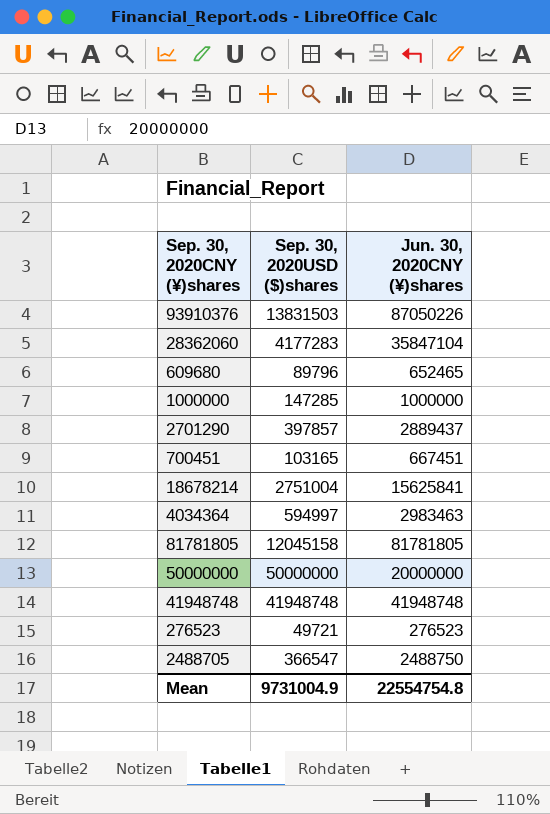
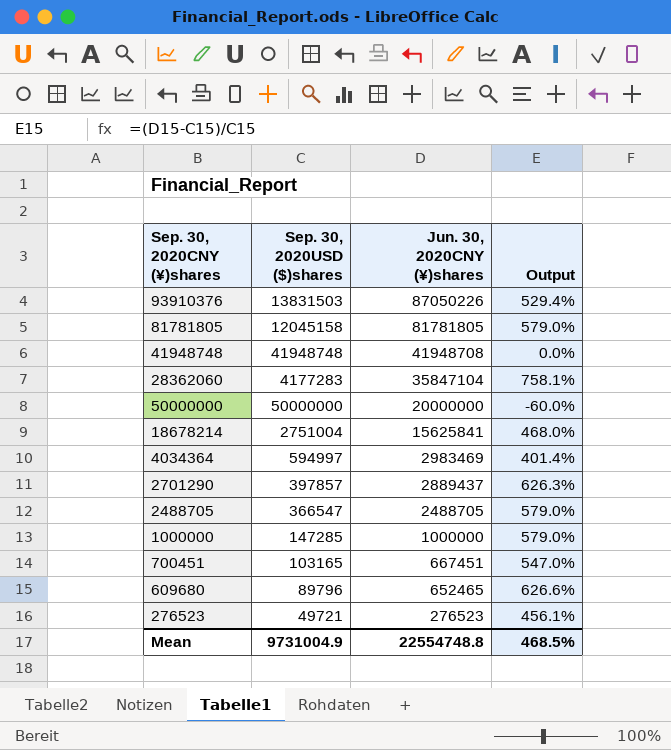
row order: none -> Jun. 30, 2020CNY (¥)shares descending
column Output | formula: none -> ([Jun. 30, 2020CNY (¥)shares] - [Sep. 30, 2020USD ($)shares]) / [Sep. 30, 2020USD ($)shares]
41948748 | Jun. 30, 2020CNY (¥)shares: 41948748 -> 41948708
4034364 | Jun. 30, 2020CNY (¥)shares: 2983463 -> 2983469
2488705 | Jun. 30, 2020CNY (¥)shares: 2488750 -> 2488705
Mean | Jun. 30, 2020CNY (¥)shares: 22554754.8 -> 22554748.8

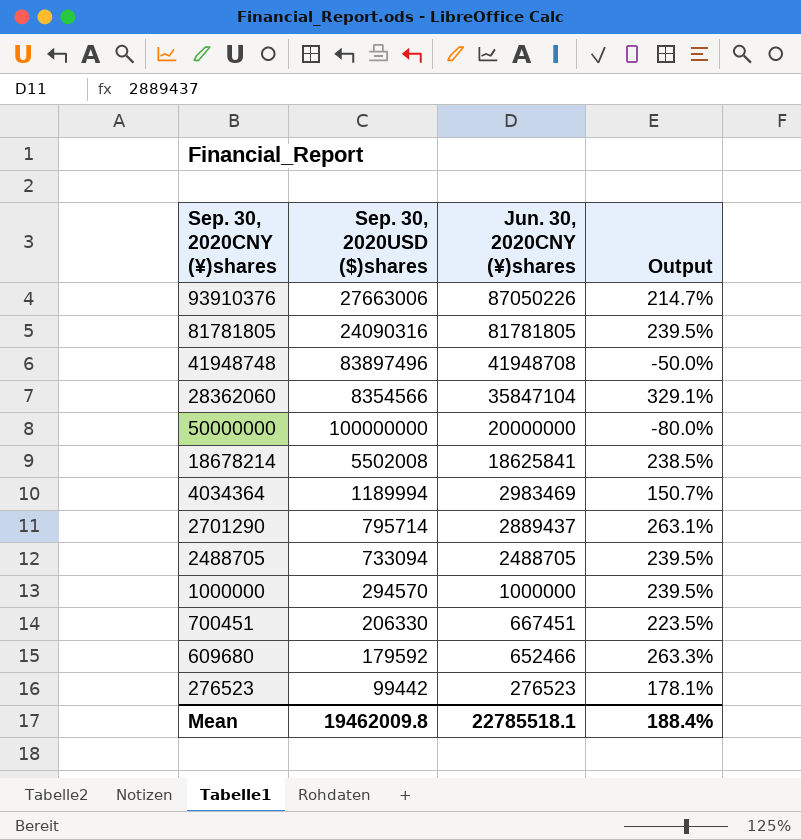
93910376 | Sep. 30, 2020USD ($)shares: 13831503 -> 27663006
93910376 | Output: 529.4% -> 214.7%
81781805 | Sep. 30, 2020USD ($)shares: 12045158 -> 24090316
81781805 | Output: 579.0% -> 239.5%
41948748 | Sep. 30, 2020USD ($)shares: 41948748 -> 83897496
41948748 | Output: 0.0% -> -50.0%
28362060 | Sep. 30, 2020USD ($)shares: 4177283 -> 8354566
28362060 | Output: 758.1% -> 329.1%
50000000 | Sep. 30, 2020USD ($)shares: 50000000 -> 100000000
50000000 | Output: -60.0% -> -80.0%
18678214 | Sep. 30, 2020USD ($)shares: 2751004 -> 5502008
18678214 | Jun. 30, 2020CNY (¥)shares: 15625841 -> 18625841
18678214 | Output: 468.0% -> 238.5%
4034364 | Sep. 30, 2020USD ($)shares: 594997 -> 1189994
4034364 | Output: 401.4% -> 150.7%
2701290 | Sep. 30, 2020USD ($)shares: 397857 -> 795714
2701290 | Output: 626.3% -> 263.1%
2488705 | Sep. 30, 2020USD ($)shares: 366547 -> 733094
2488705 | Output: 579.0% -> 239.5%
1000000 | Sep. 30, 2020USD ($)shares: 147285 -> 294570
1000000 | Output: 579.0% -> 239.5%
700451 | Sep. 30, 2020USD ($)shares: 103165 -> 206330
700451 | Output: 547.0% -> 223.5%
609680 | Sep. 30, 2020USD ($)shares: 89796 -> 179592
609680 | Jun. 30, 2020CNY (¥)shares: 652465 -> 652466
609680 | Output: 626.6% -> 263.3%
276523 | Sep. 30, 2020USD ($)shares: 49721 -> 99442
276523 | Output: 456.1% -> 178.1%
Mean | Sep. 30, 2020USD ($)shares: 9731004.9 -> 19462009.8
Mean | Jun. 30, 2020CNY (¥)shares: 22554748.8 -> 22785518.1
Mean | Output: 468.5% -> 188.4%

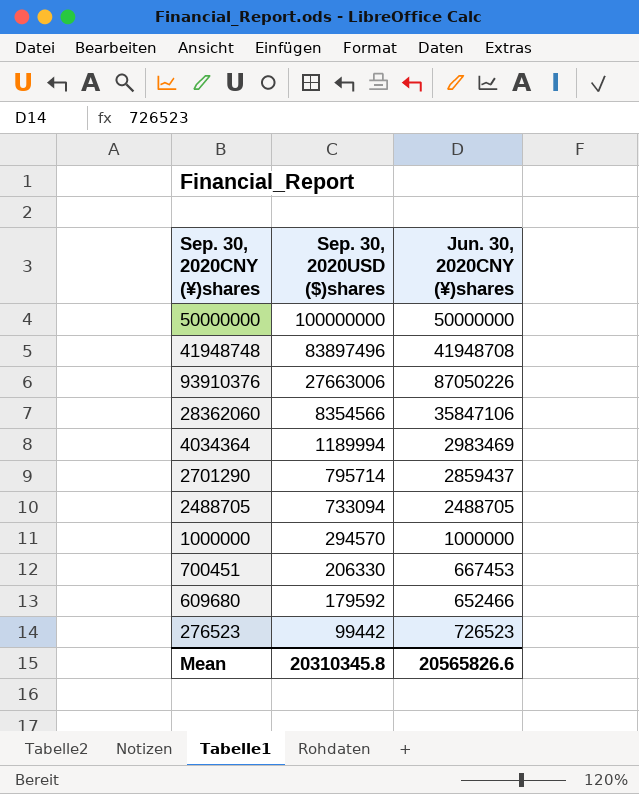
row order: Jun. 30, 2020CNY (¥)shares descending -> Sep. 30, 2020USD ($)shares descending
column Output | formula: ([Jun. 30, 2020CNY (¥)shares] - [Sep. 30, 2020USD ($)shares]) / [Sep. 30, 2020USD ($)shares] -> none
row 81781805: 24090316 | 81781805 | 239.5% -> none
row 18678214: 5502008 | 18625841 | 238.5% -> none
50000000 | Jun. 30, 2020CNY (¥)shares: 20000000 -> 50000000
28362060 | Jun. 30, 2020CNY (¥)shares: 35847104 -> 35847106
2701290 | Jun. 30, 2020CNY (¥)shares: 2889437 -> 2859437
700451 | Jun. 30, 2020CNY (¥)shares: 667451 -> 667453
276523 | Jun. 30, 2020CNY (¥)shares: 276523 -> 726523
Mean | Sep. 30, 2020USD ($)shares: 19462009.8 -> 20310345.8
Mean | Jun. 30, 2020CNY (¥)shares: 22785518.1 -> 20565826.6

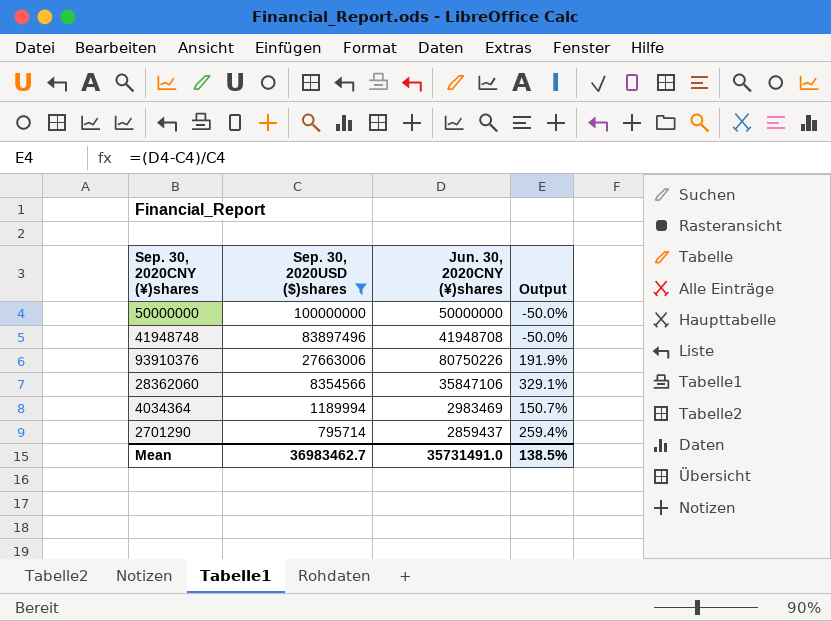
filter: none -> Sep. 30, 2020USD ($)shares >= 795714
column Output | formula: none -> ([Jun. 30, 2020CNY (¥)shares] - [Sep. 30, 2020USD ($)shares]) / [Sep. 30, 2020USD ($)shares]
93910376 | Jun. 30, 2020CNY (¥)shares: 87050226 -> 80750226
Mean | Sep. 30, 2020USD ($)shares: 20310345.8 -> 36983462.7
Mean | Jun. 30, 2020CNY (¥)shares: 20565826.6 -> 35731491.0

